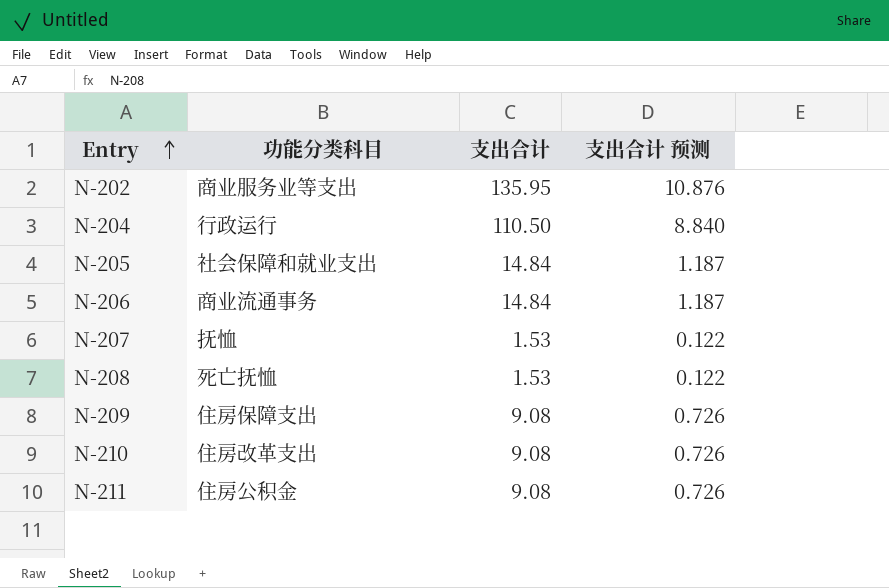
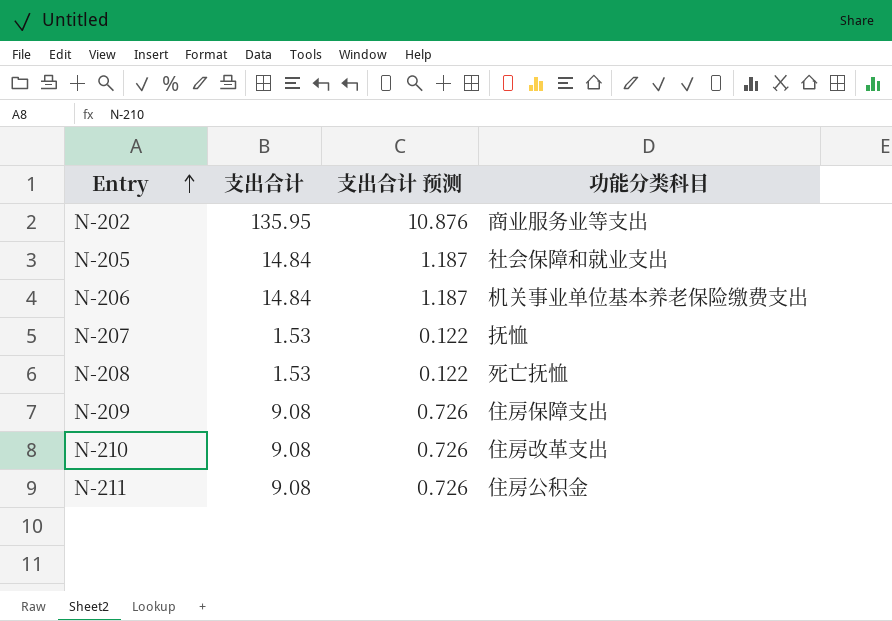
column 功能分类科目 | position: 2 -> 4
row N-204: 行政运行 | 110.50 | 8.840 -> none
N-206 | 功能分类科目: 商业流通事务 -> 机关事业单位基本养老保险缴费支出

